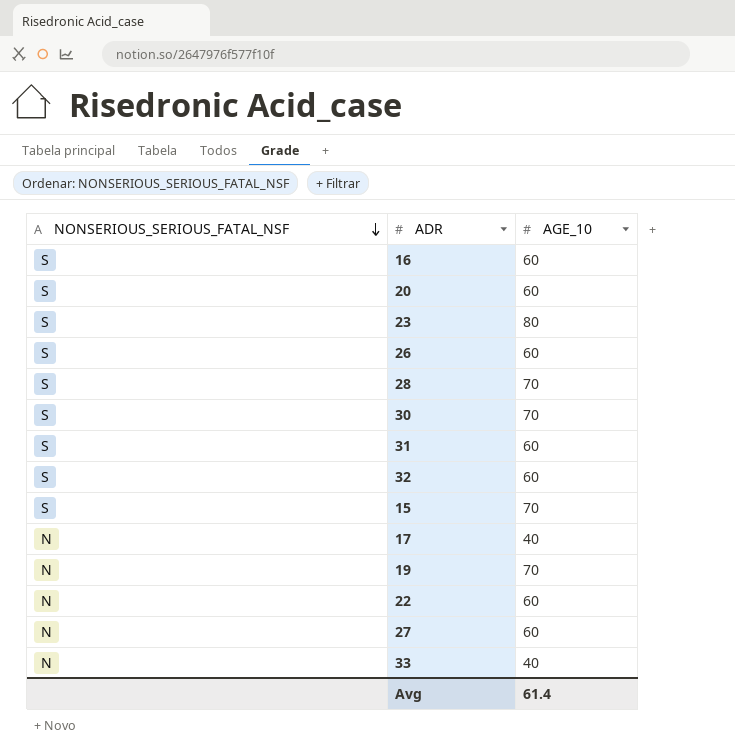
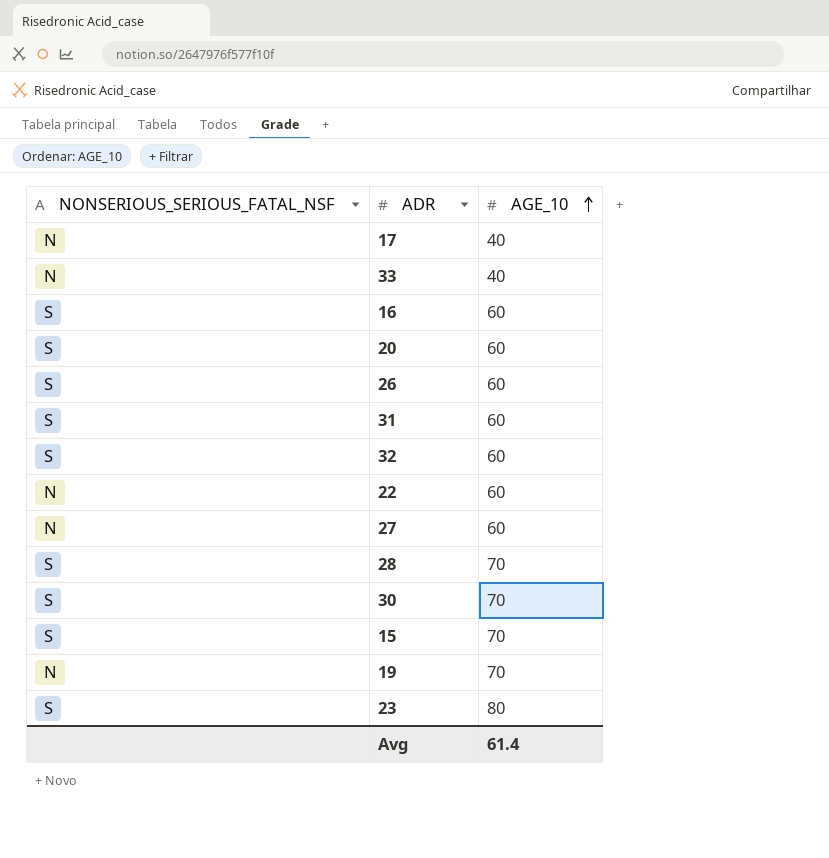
row order: NONSERIOUS_SERIOUS_FATAL_NSF descending -> AGE_10 ascending

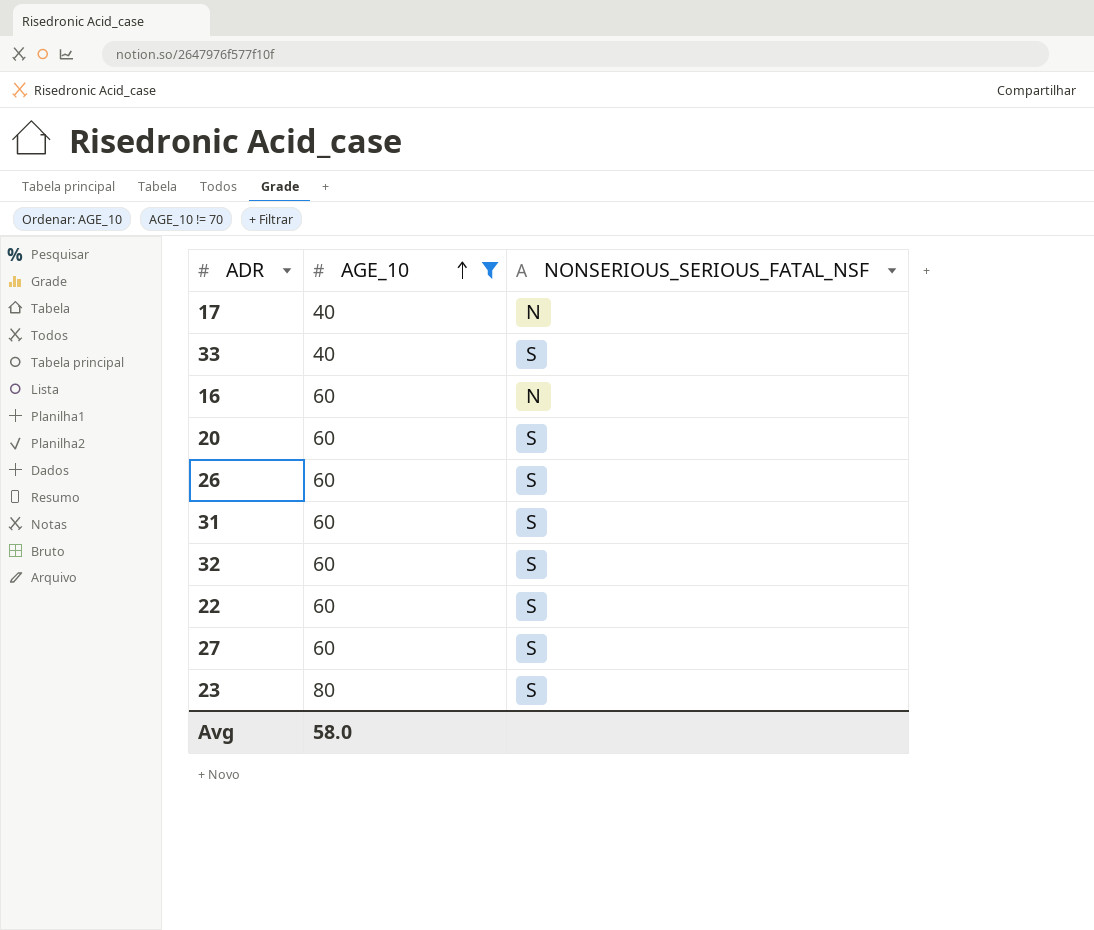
filter: none -> AGE_10 != 70
column NONSERIOUS_SERIOUS_FATAL_NSF | position: 1 -> 3
33 | NONSERIOUS_SERIOUS_FATAL_NSF: N -> S
16 | NONSERIOUS_SERIOUS_FATAL_NSF: S -> N
22 | NONSERIOUS_SERIOUS_FATAL_NSF: N -> S
27 | NONSERIOUS_SERIOUS_FATAL_NSF: N -> S
Avg | AGE_10: 61.4 -> 58.0

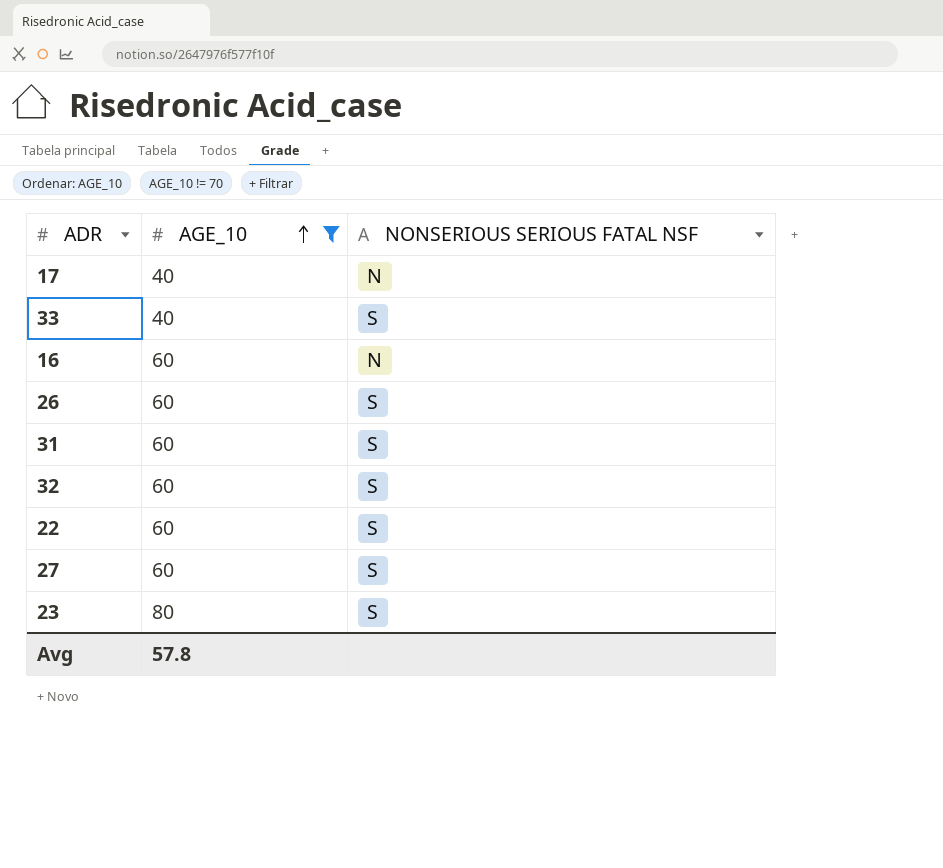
column name: NONSERIOUS_SERIOUS_FATAL_NSF -> NONSERIOUS SERIOUS FATAL NSF
row 20: 60 | S -> none
Avg | AGE_10: 58.0 -> 57.8

